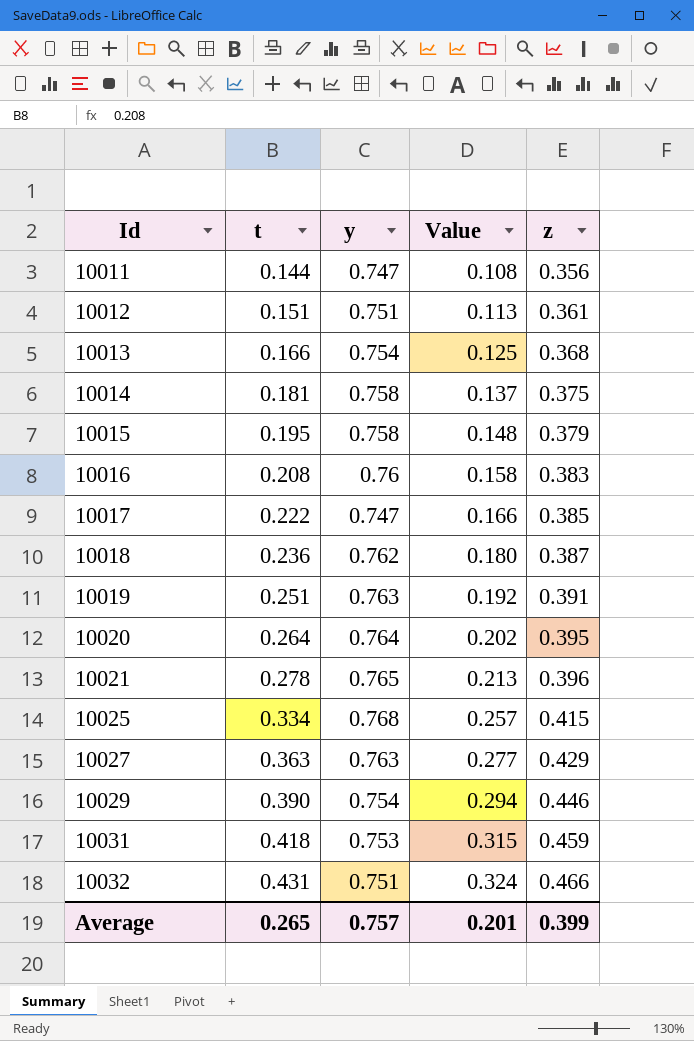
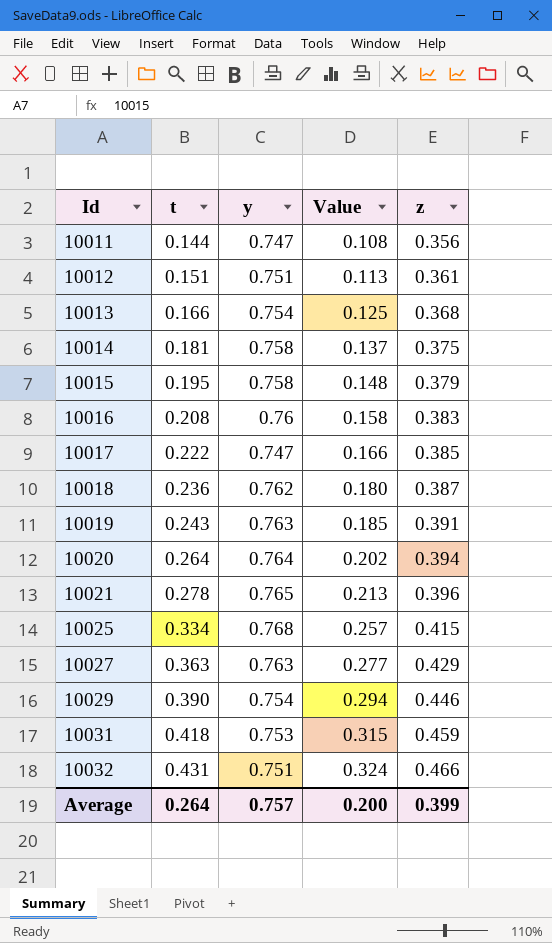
10019 | t: 0.251 -> 0.243
10019 | Value: 0.192 -> 0.185
10020 | z: 0.395 -> 0.394
Average | t: 0.265 -> 0.264
Average | Value: 0.201 -> 0.200

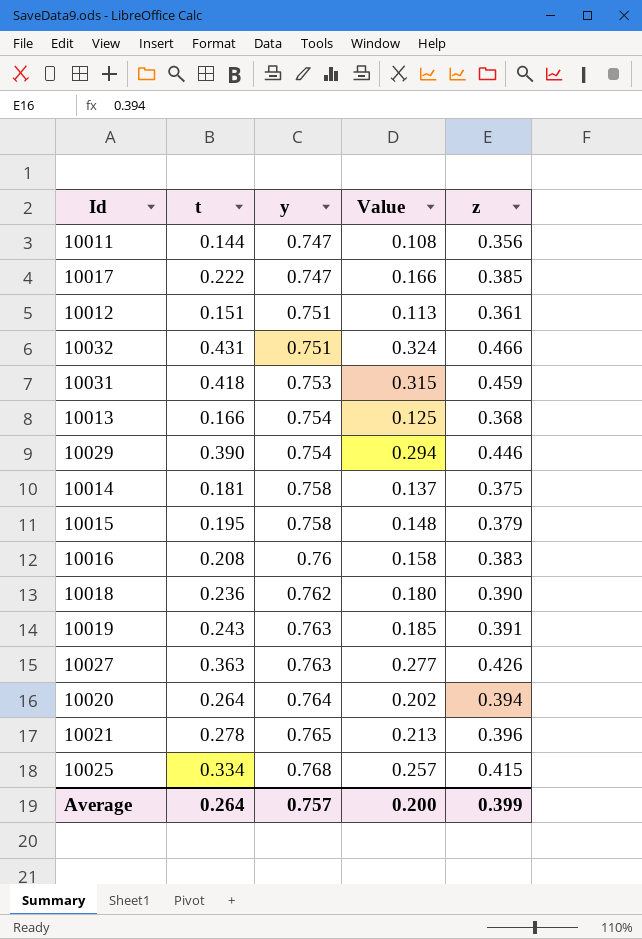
row order: Id ascending -> y ascending
10018 | z: 0.387 -> 0.390
10027 | z: 0.429 -> 0.426

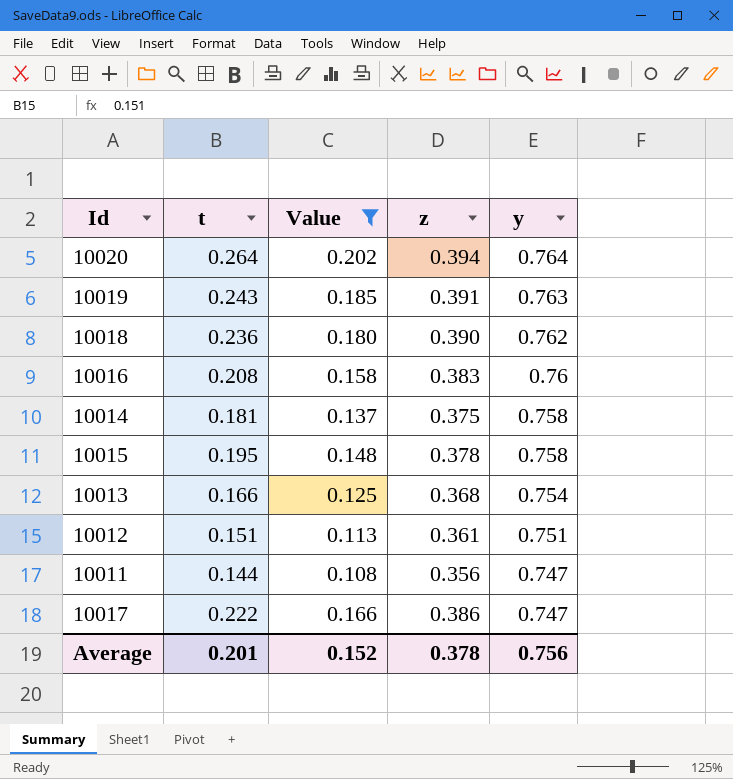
filter: none -> Value <= 0.202
row order: y ascending -> y descending
column y | position: 3 -> 5
10015 | z: 0.379 -> 0.378
10017 | z: 0.385 -> 0.386
Average | t: 0.264 -> 0.201
Average | Value: 0.200 -> 0.152
Average | z: 0.399 -> 0.378
Average | y: 0.757 -> 0.756

